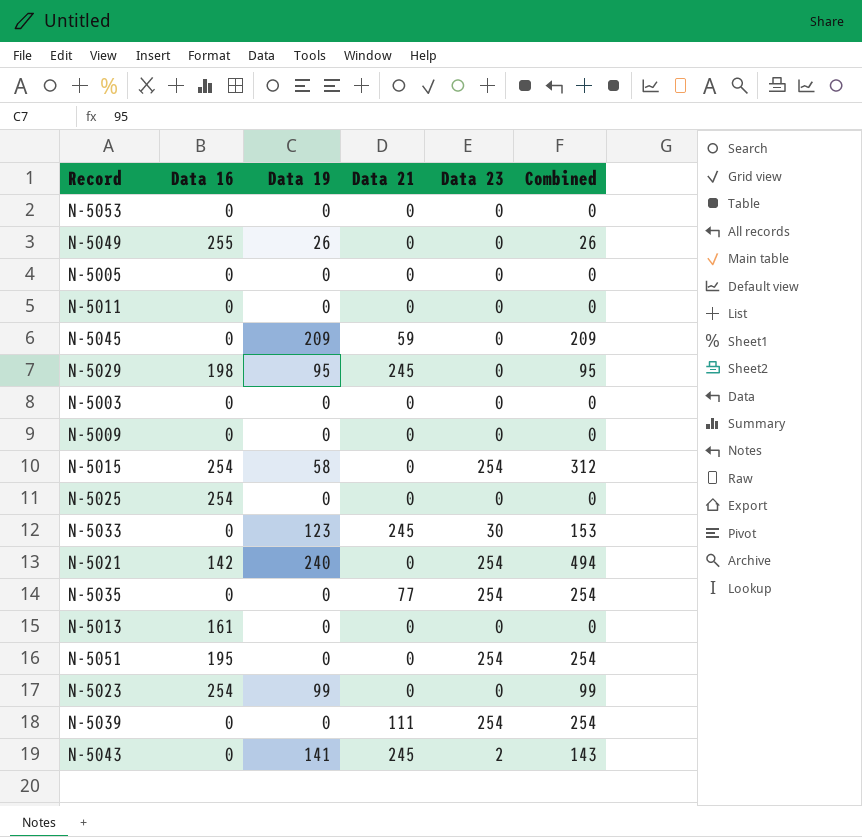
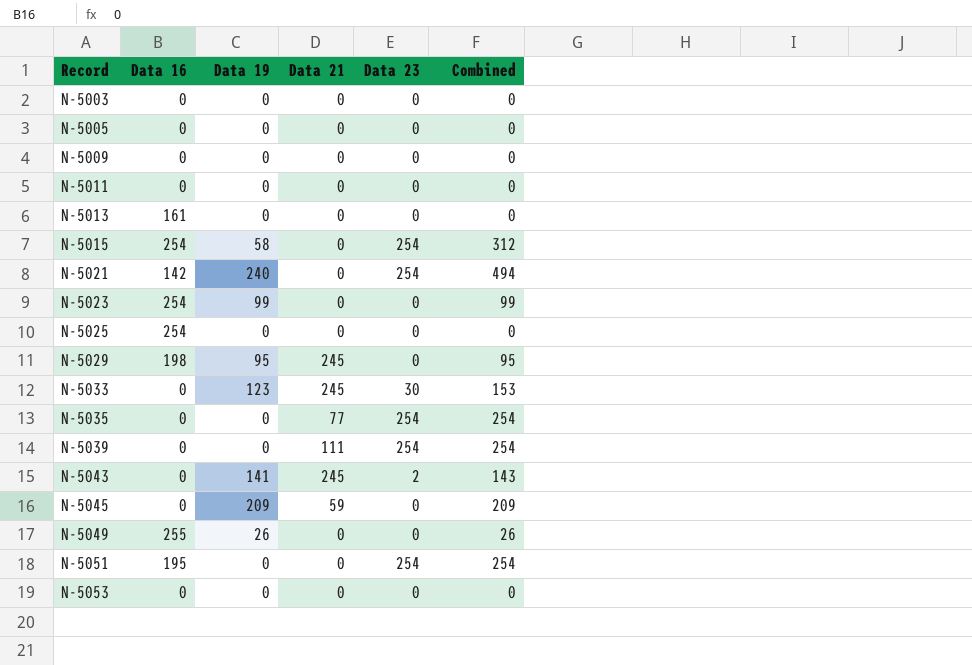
row order: none -> Record ascending

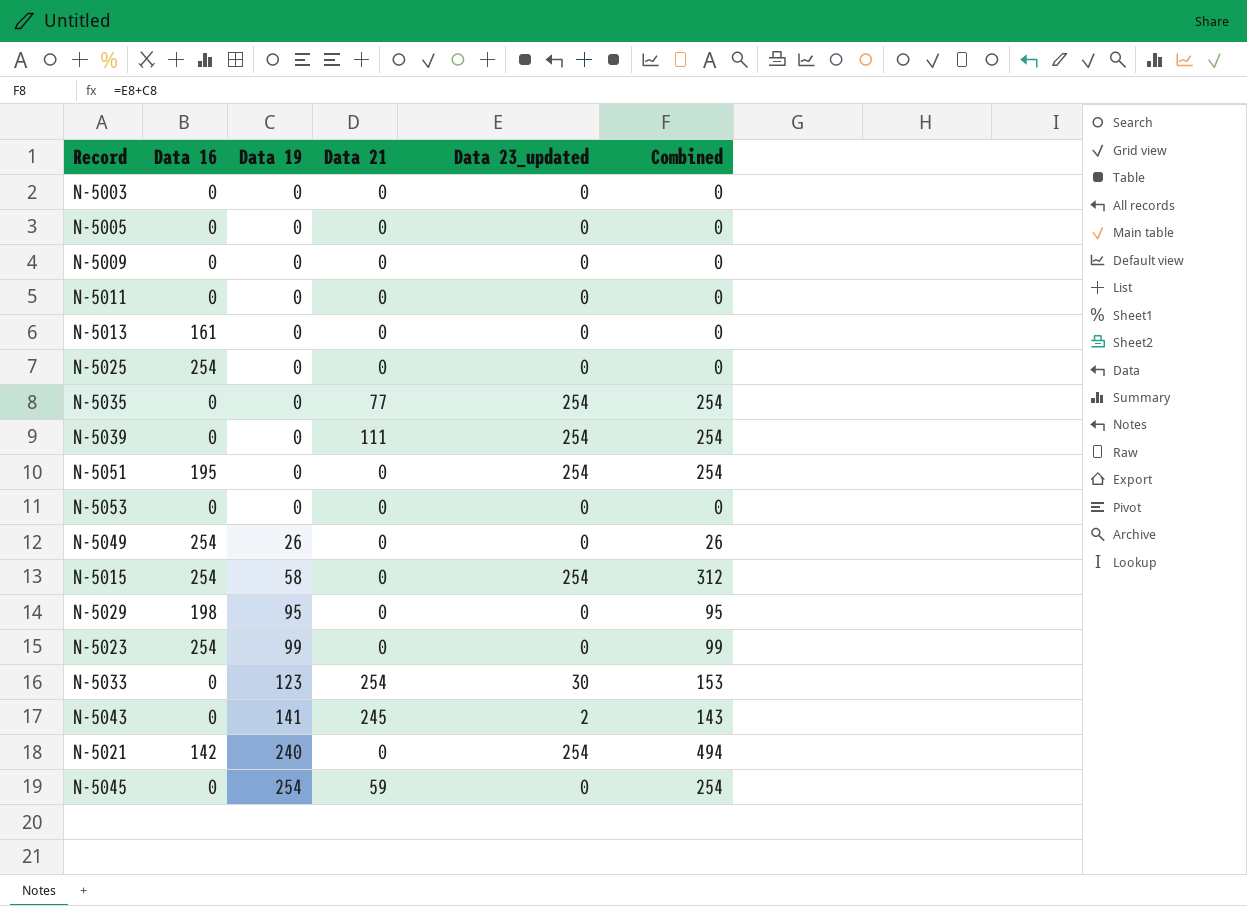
row order: Record ascending -> Data 19 ascending
column name: Data 23 -> Data 23_updated
N-5049 | Data 16: 255 -> 254
N-5029 | Data 21: 245 -> 0
N-5033 | Data 21: 245 -> 254
N-5045 | Data 19: 209 -> 254
N-5045 | Combined: 209 -> 254

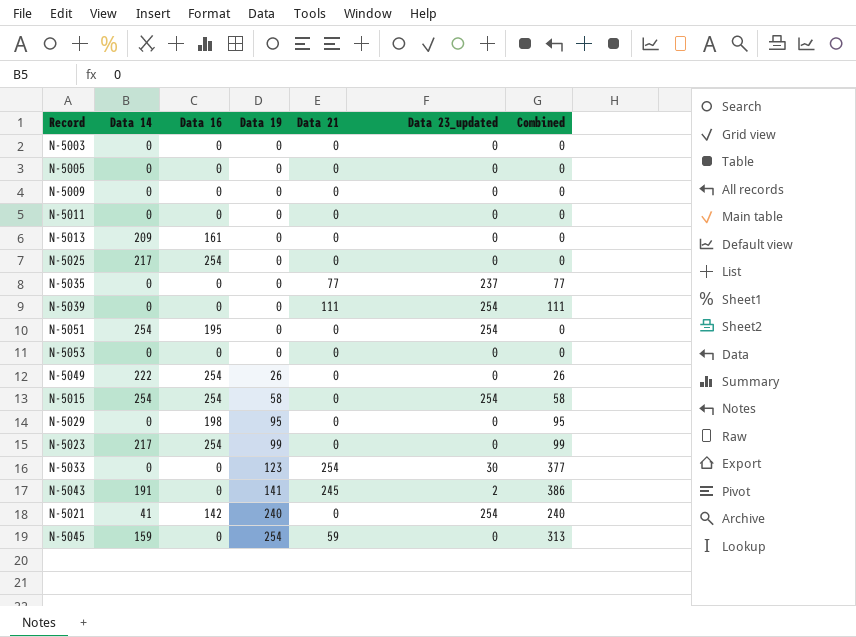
column Data 14 | position: none -> 2
column Combined | formula: [Data 19] + [Data 23_updated] -> [Data 19] + [Data 21]
N-5035 | Data 23_updated: 254 -> 237

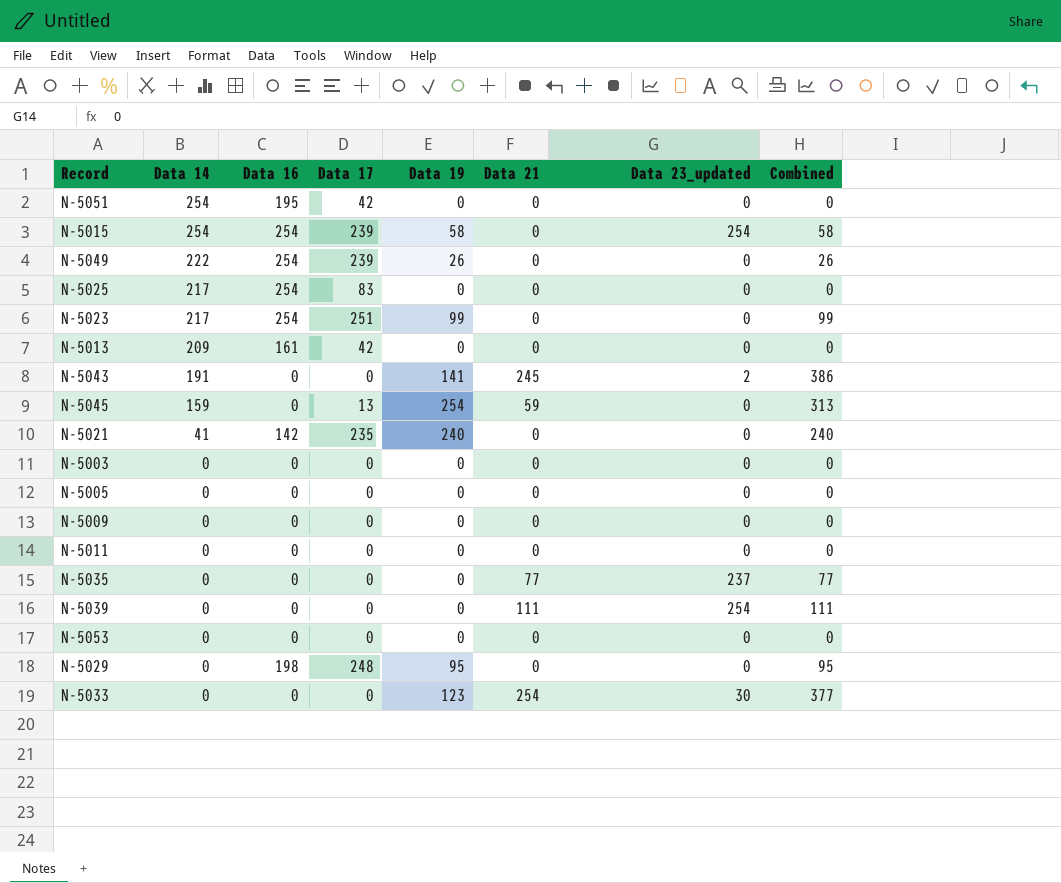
row order: Data 19 ascending -> Data 14 descending
column Data 17 | position: none -> 4
N-5051 | Data 23_updated: 254 -> 0
N-5021 | Data 23_updated: 254 -> 0

